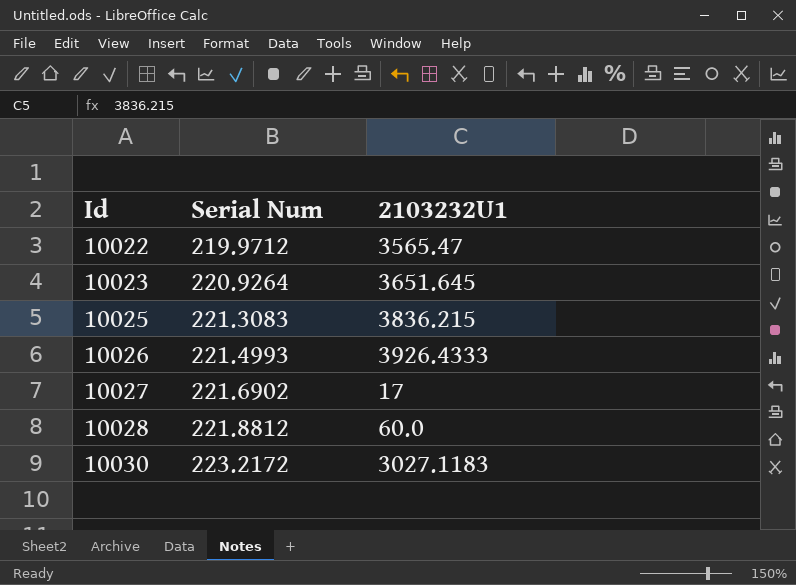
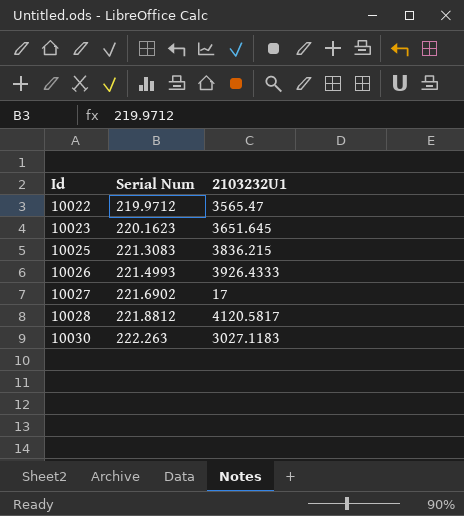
10023 | Serial Num: 220.9264 -> 220.1623
10028 | 2103232U1: 60.0 -> 4120.5817
10030 | Serial Num: 223.2172 -> 222.263

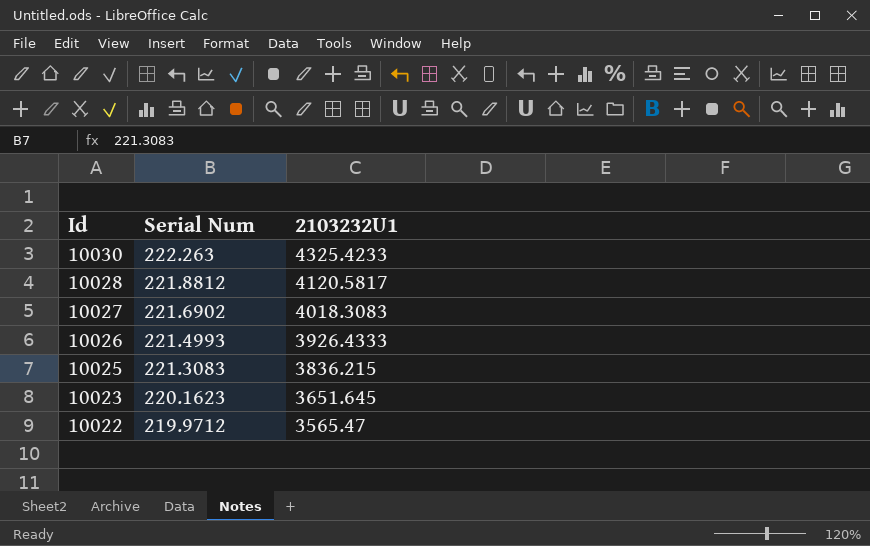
row order: Id ascending -> Id descending
10030 | 2103232U1: 3027.1183 -> 4325.4233
10027 | 2103232U1: 17 -> 4018.3083

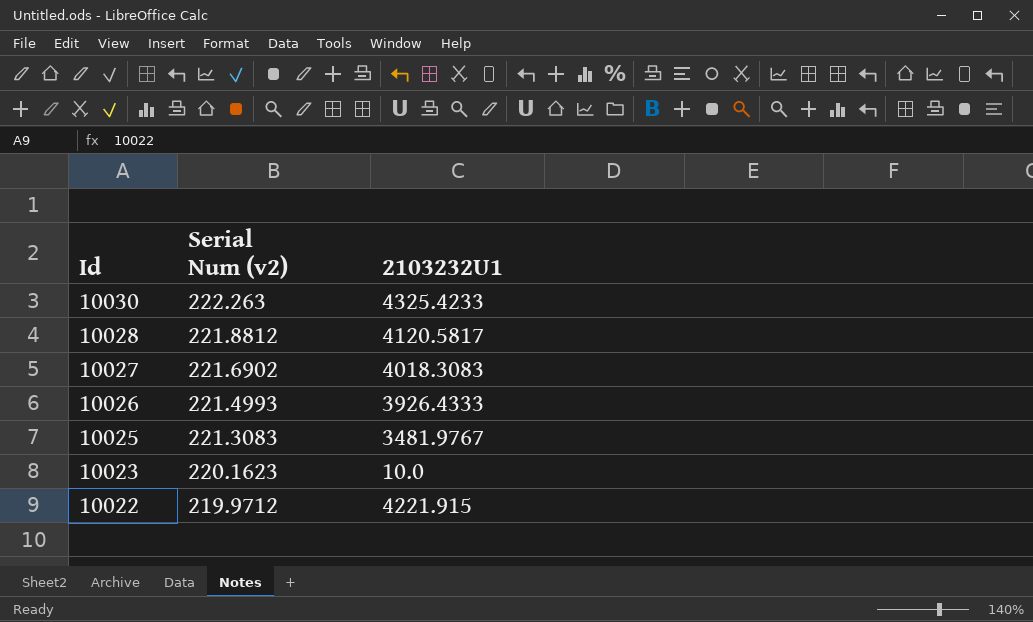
column name: Serial Num -> Serial Num (v2)
10025 | 2103232U1: 3836.215 -> 3481.9767
10023 | 2103232U1: 3651.645 -> 10.0
10022 | 2103232U1: 3565.47 -> 4221.915

